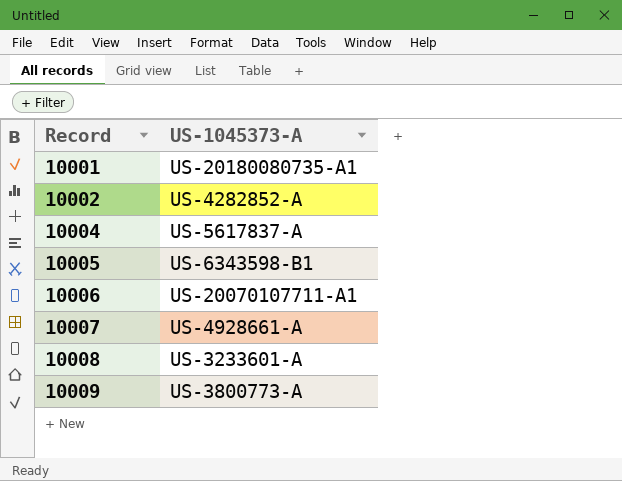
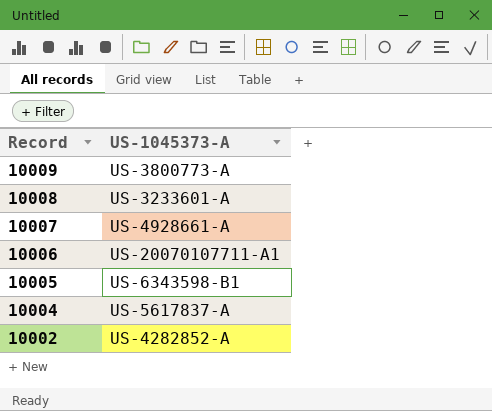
row order: Record ascending -> Record descending
row 10001: US-20180080735-A1 -> none

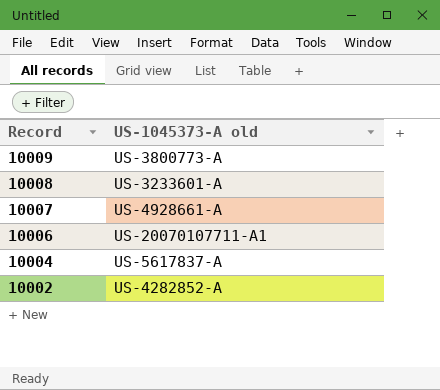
column name: US-1045373-A -> US-1045373-A old
row 10005: US-6343598-B1 -> none

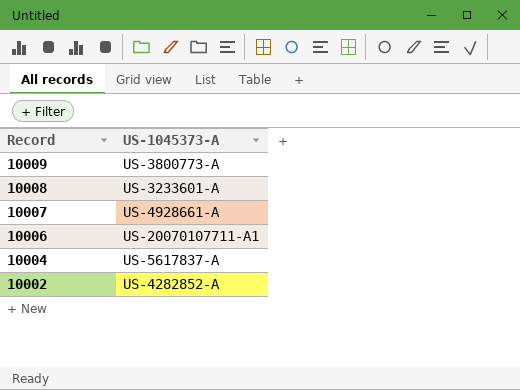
column name: US-1045373-A old -> US-1045373-A

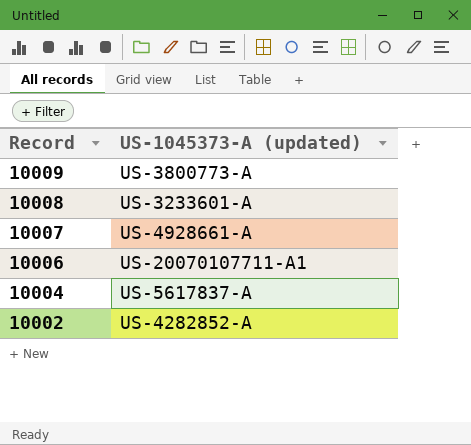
column name: US-1045373-A -> US-1045373-A (updated)

